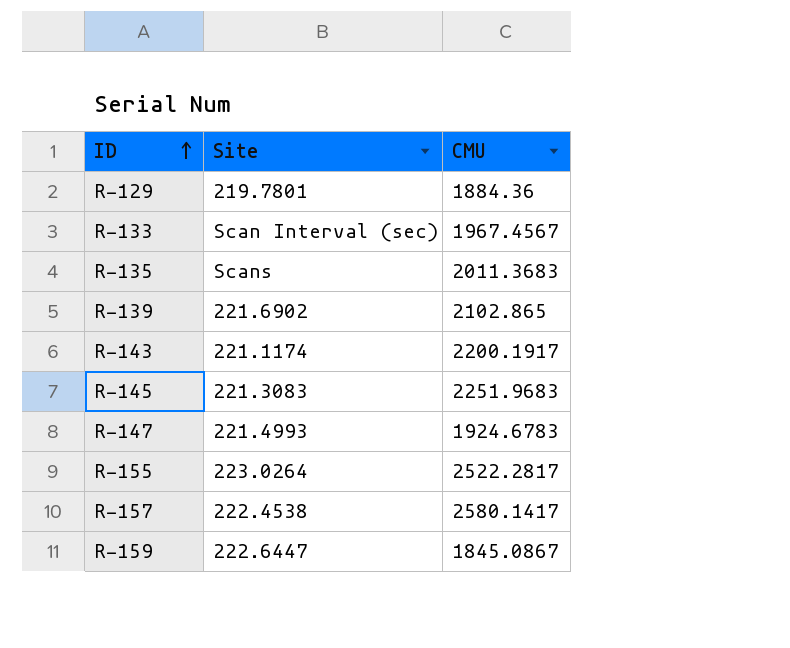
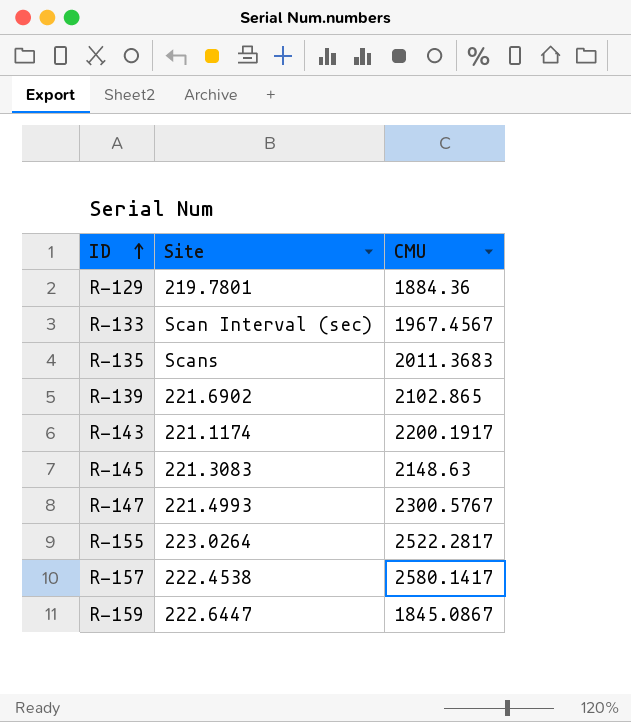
R-145 | CMU: 2251.9683 -> 2148.63
R-147 | CMU: 1924.6783 -> 2300.5767

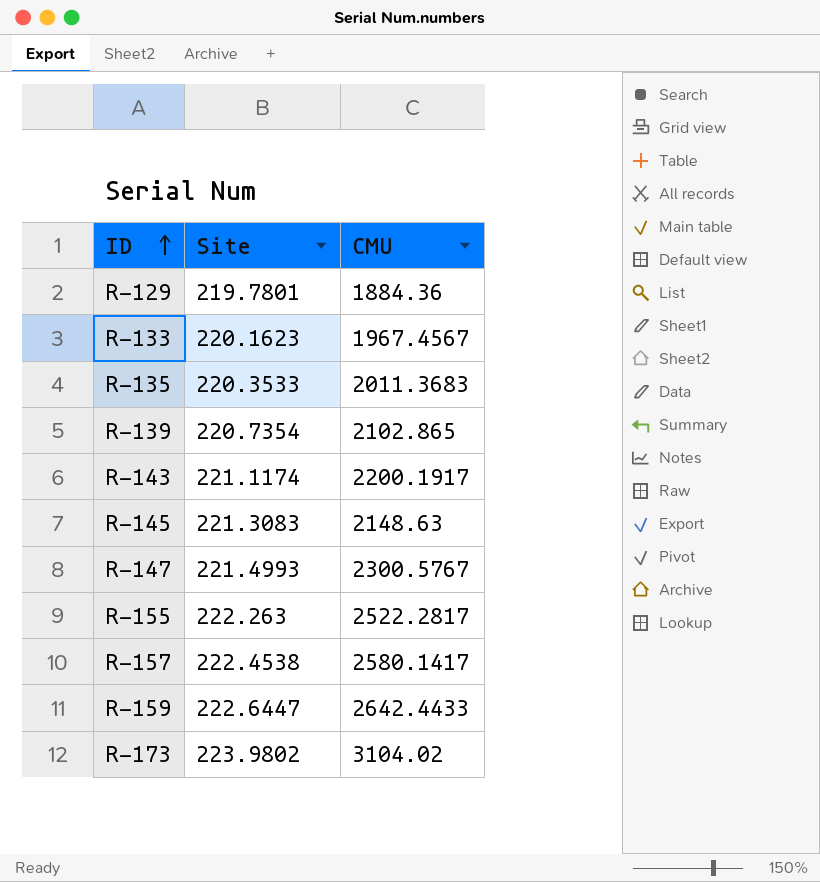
R-133 | Site: Scan Interval (sec) -> 220.1623
R-135 | Site: Scans -> 220.3533
R-139 | Site: 221.6902 -> 220.7354
R-155 | Site: 223.0264 -> 222.263
R-159 | CMU: 1845.0867 -> 2642.4433
row R-173: none -> 223.9802 | 3104.02

